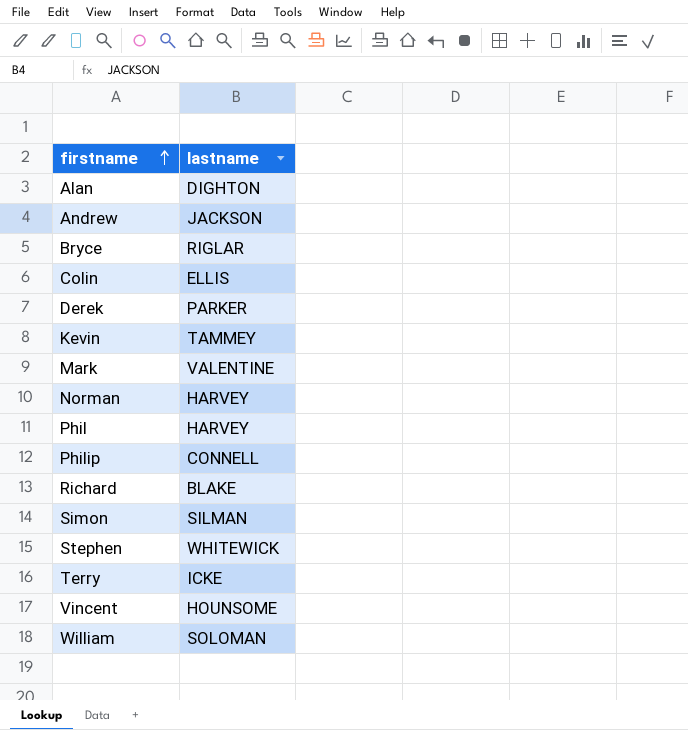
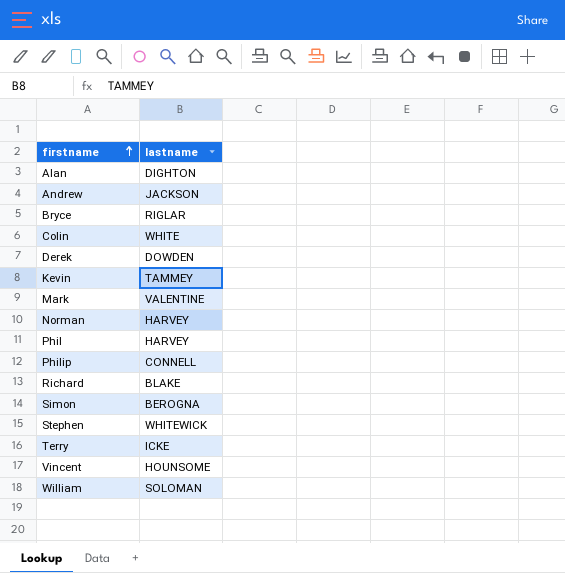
Colin | lastname: ELLIS -> WHITE
Derek | lastname: PARKER -> DOWDEN
Simon | lastname: SILMAN -> BEROGNA

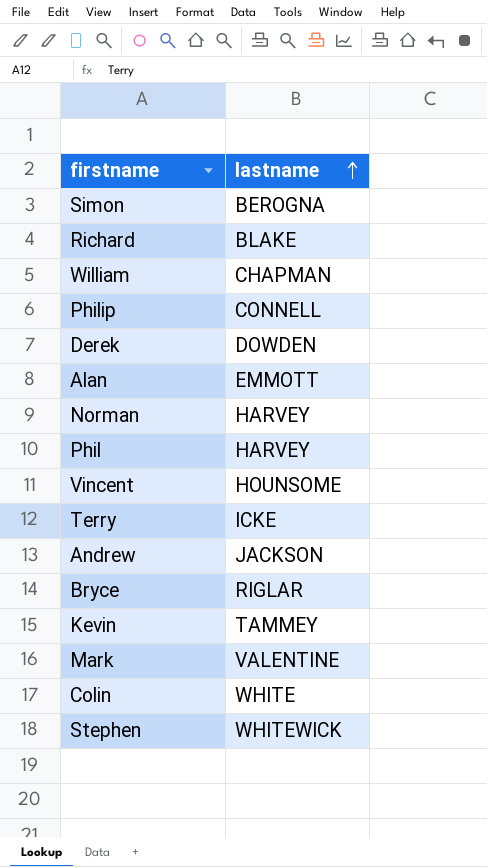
row order: firstname ascending -> lastname ascending
William | lastname: SOLOMAN -> CHAPMAN
Alan | lastname: DIGHTON -> EMMOTT

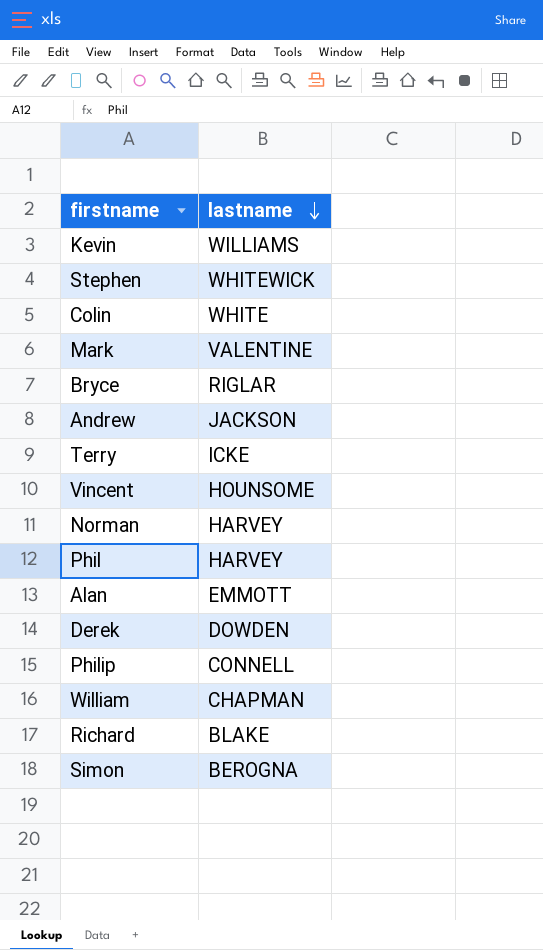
row order: lastname ascending -> lastname descending
Kevin | lastname: TAMMEY -> WILLIAMS

